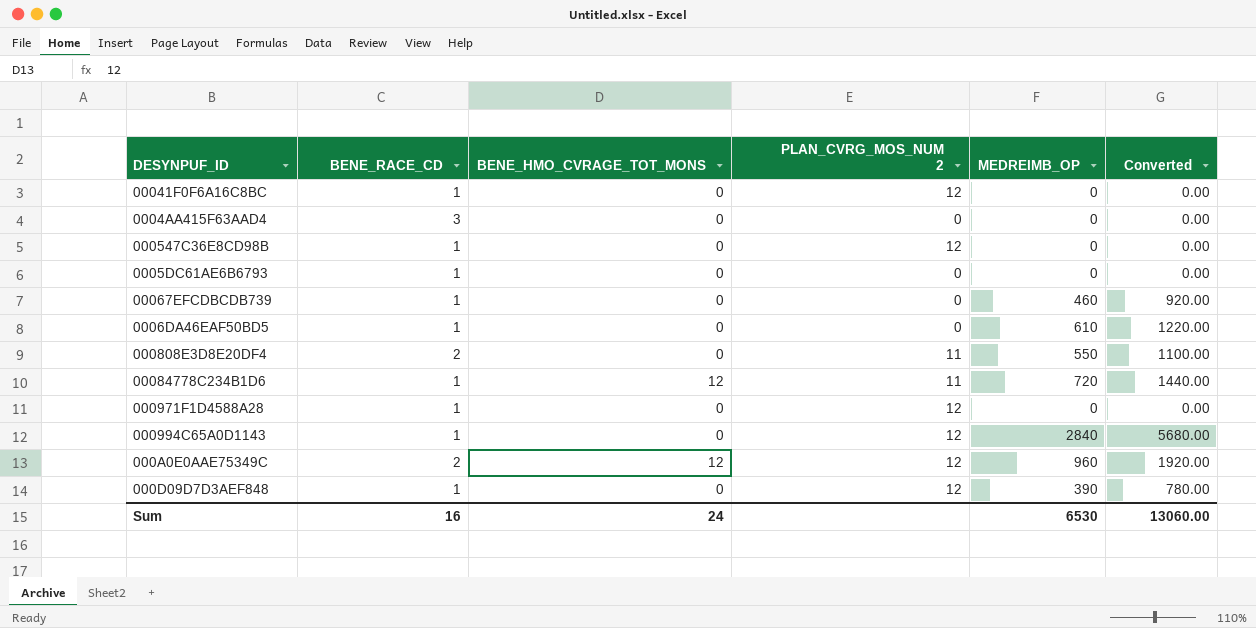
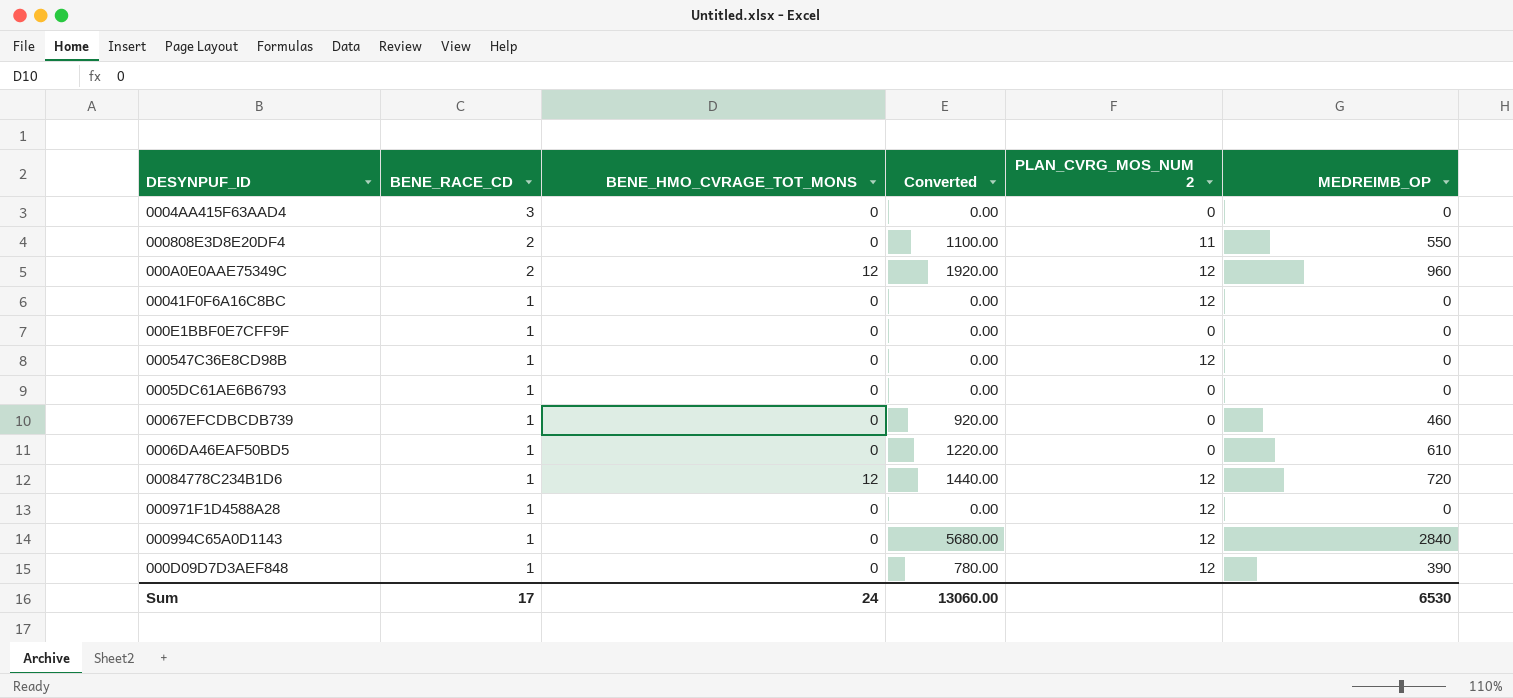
row order: none -> BENE_RACE_CD descending
column Converted | position: 6 -> 4
row 000E1BBF0E7CFF9F: none -> 1 | 0 | 0.00 | 0 | 0
00084778C234B1D6 | PLAN_CVRG_MOS_NUM 2: 11 -> 12
Sum | BENE_RACE_CD: 16 -> 17

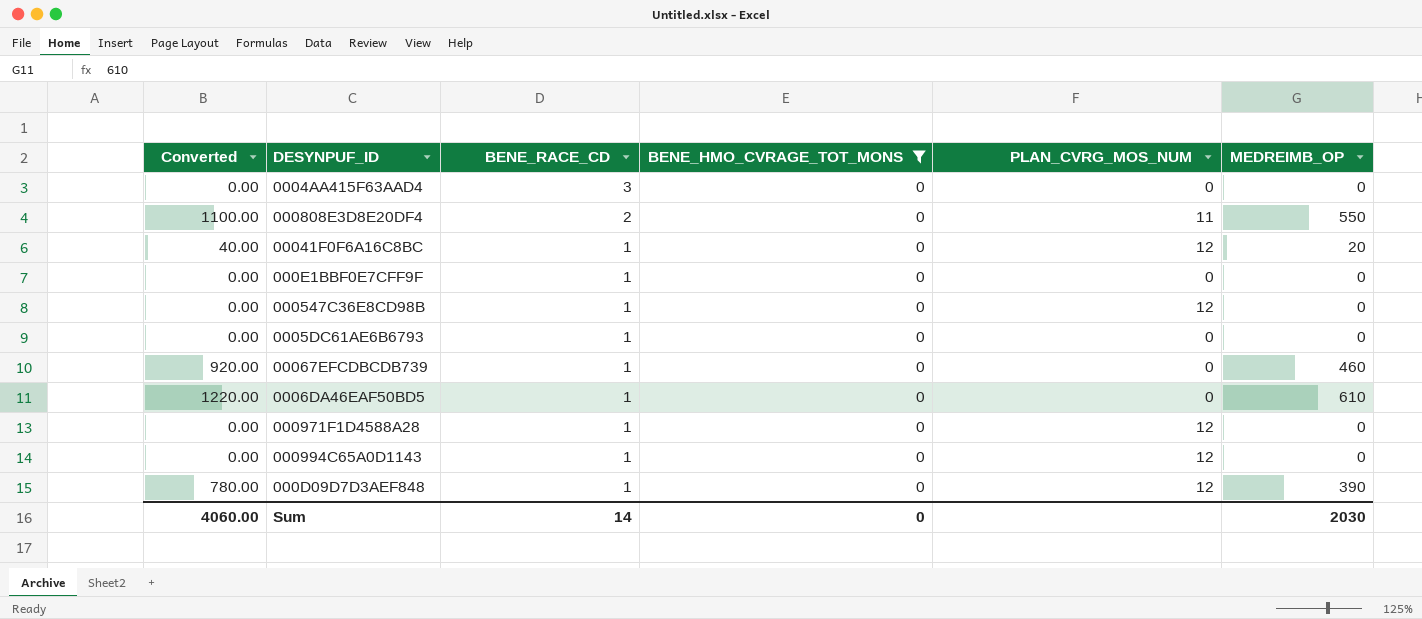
filter: none -> BENE_HMO_CVRAGE_TOT_MONS = 0
column Converted | position: 4 -> 1
column name: PLAN_CVRG_MOS_NUM 2 -> PLAN_CVRG_MOS_NUM
00041F0F6A16C8BC | Converted: 0.00 -> 40.00
00041F0F6A16C8BC | MEDREIMB_OP: 0 -> 20
000994C65A0D1143 | Converted: 5680.00 -> 0.00
000994C65A0D1143 | MEDREIMB_OP: 2840 -> 0
Sum | Converted: 13060.00 -> 4060.00
Sum | BENE_RACE_CD: 17 -> 14
Sum | BENE_HMO_CVRAGE_TOT_MONS: 24 -> 0
Sum | MEDREIMB_OP: 6530 -> 2030

